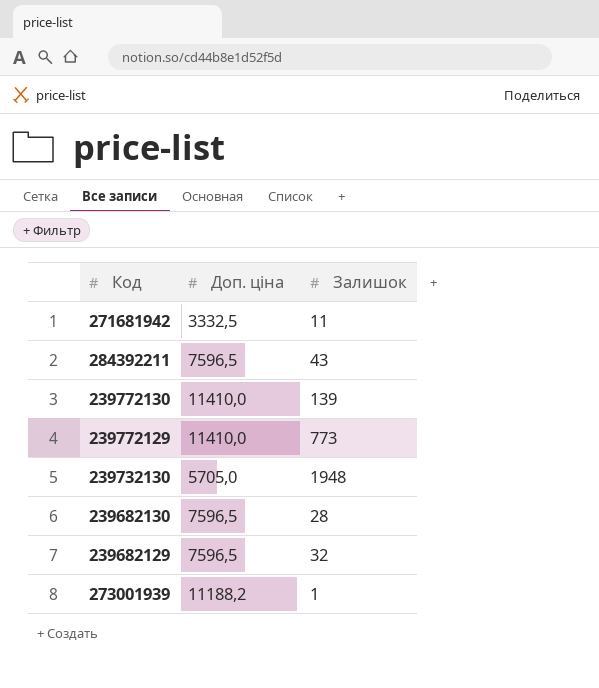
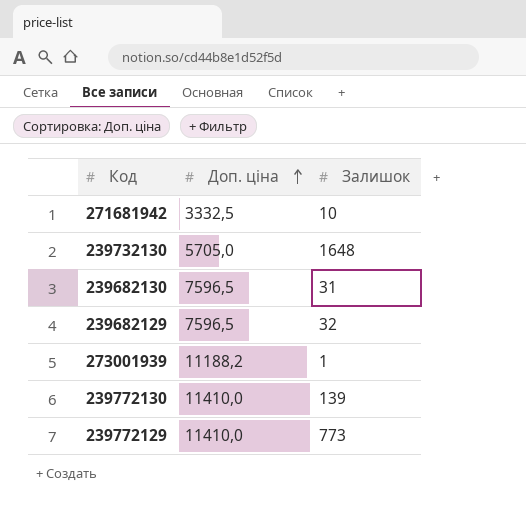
row order: none -> Доп. ціна ascending
row 284392211: 7596,5 | 43 -> none
271681942 | Залишок: 11 -> 10
239732130 | Залишок: 1948 -> 1648
239682130 | Залишок: 28 -> 31

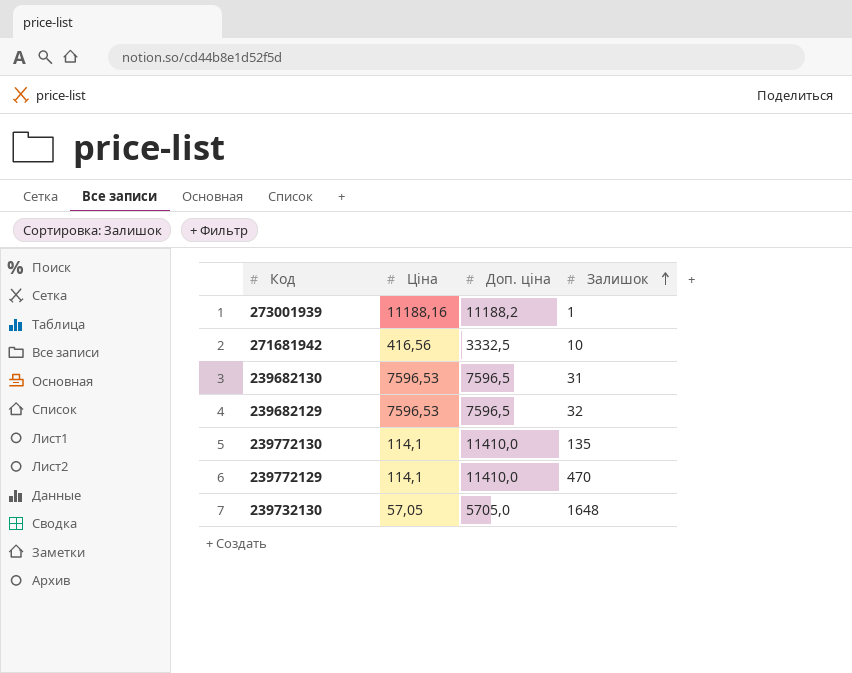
row order: Доп. ціна ascending -> Залишок ascending
column Ціна | position: none -> 2
239772130 | Залишок: 139 -> 135
239772129 | Залишок: 773 -> 470

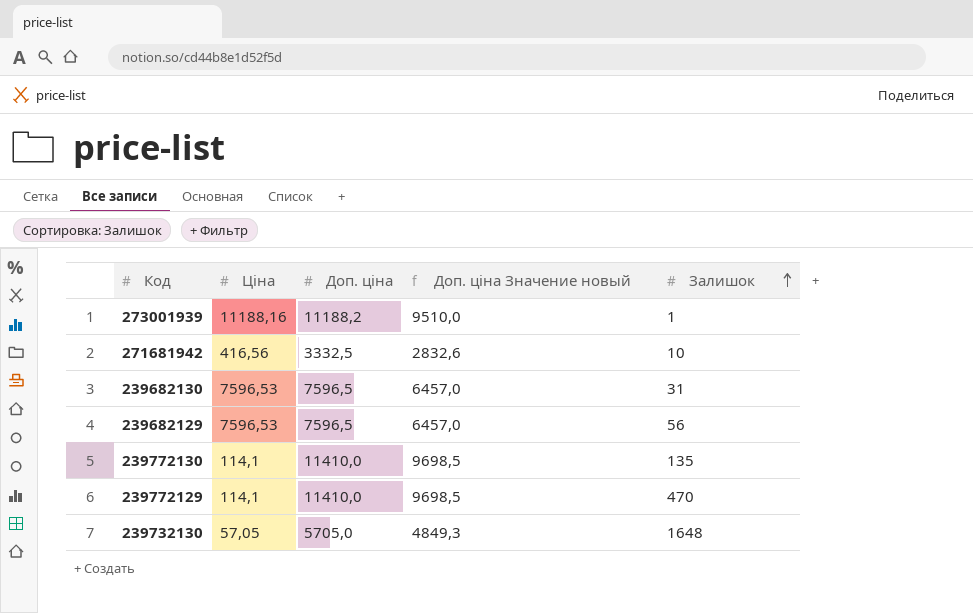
column Доп. ціна Значение новый | formula: none -> [Доп. ціна] * 0,85
239682129 | Залишок: 32 -> 56

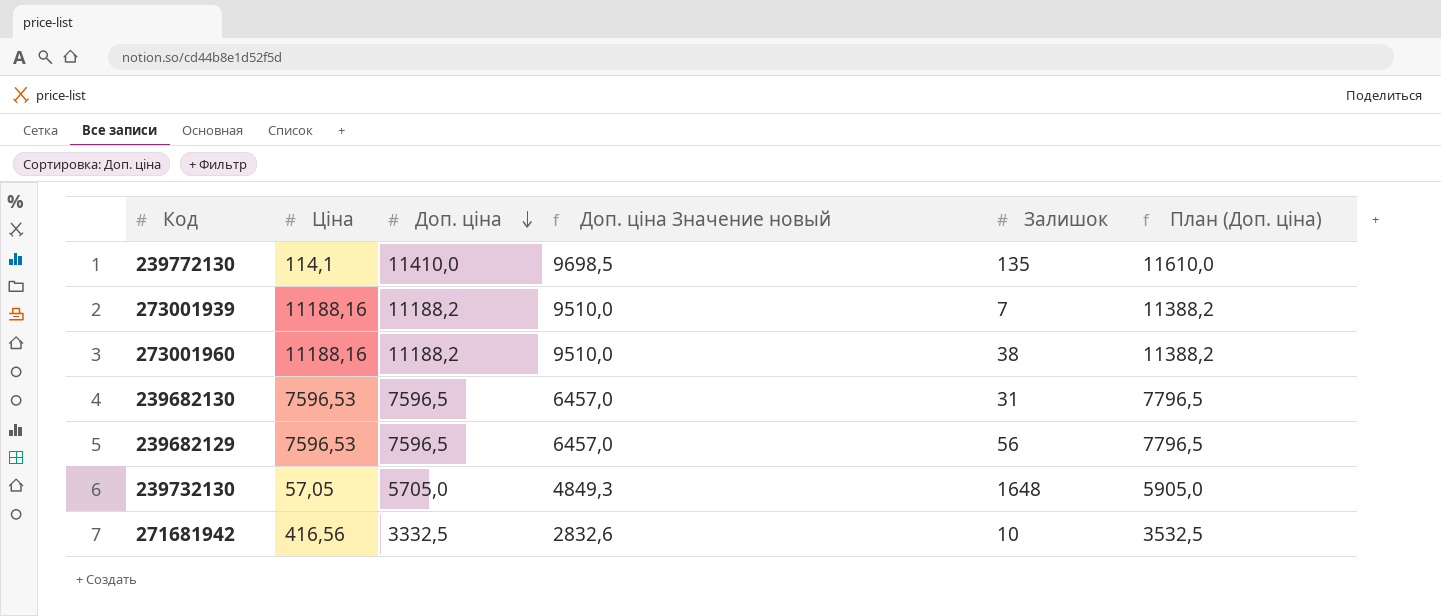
row order: Залишок ascending -> Доп. ціна descending
column План (Доп. ціна) | formula: none -> [Доп. ціна] + 200
row 239772129: 114,1 | 11410,0 | 9698,5 | 470 -> none
273001939 | Залишок: 1 -> 7
row 273001960: none -> 11188,16 | 11188,2 | 9510,0 | 38 | 11388,2

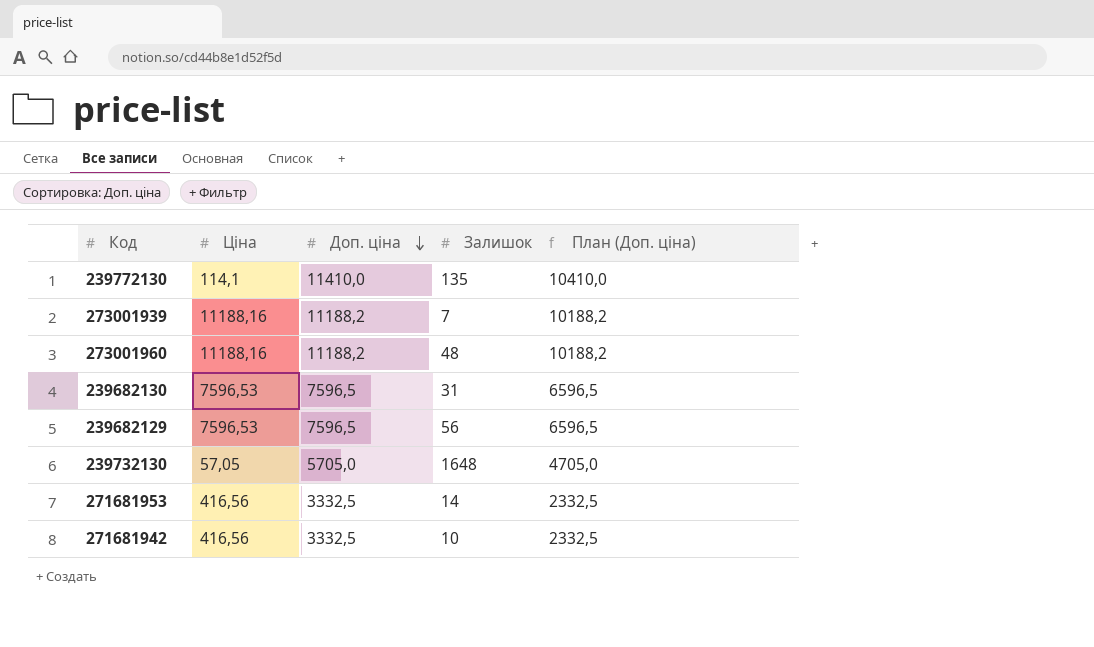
column Доп. ціна Значение новый | formula: [Доп. ціна] * 0,85 -> none
column План (Доп. ціна) | formula: [Доп. ціна] + 200 -> [Доп. ціна] - 1000
273001960 | Залишок: 38 -> 48
row 271681953: none -> 416,56 | 3332,5 | 14 | 2332,5

